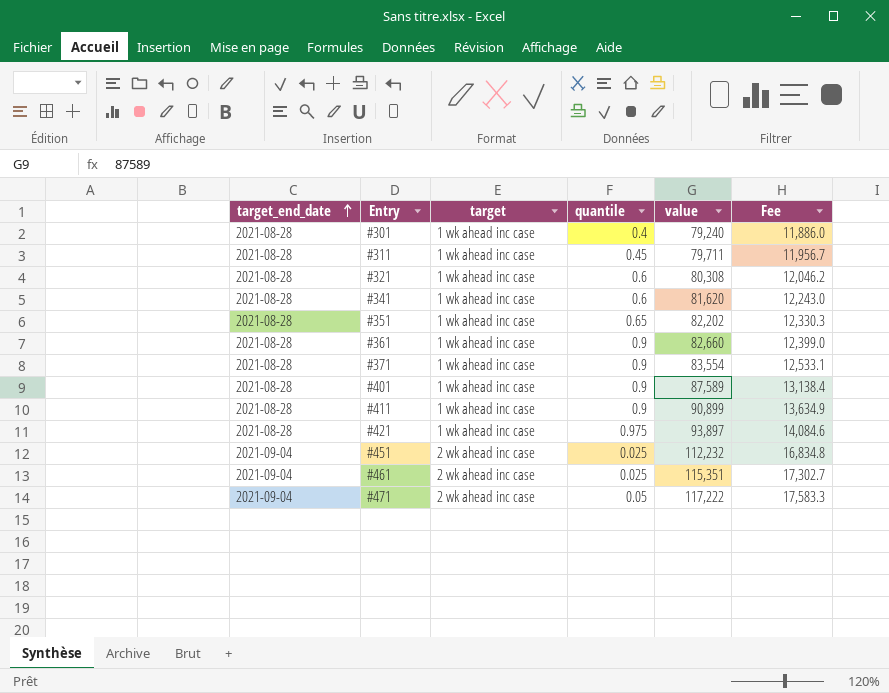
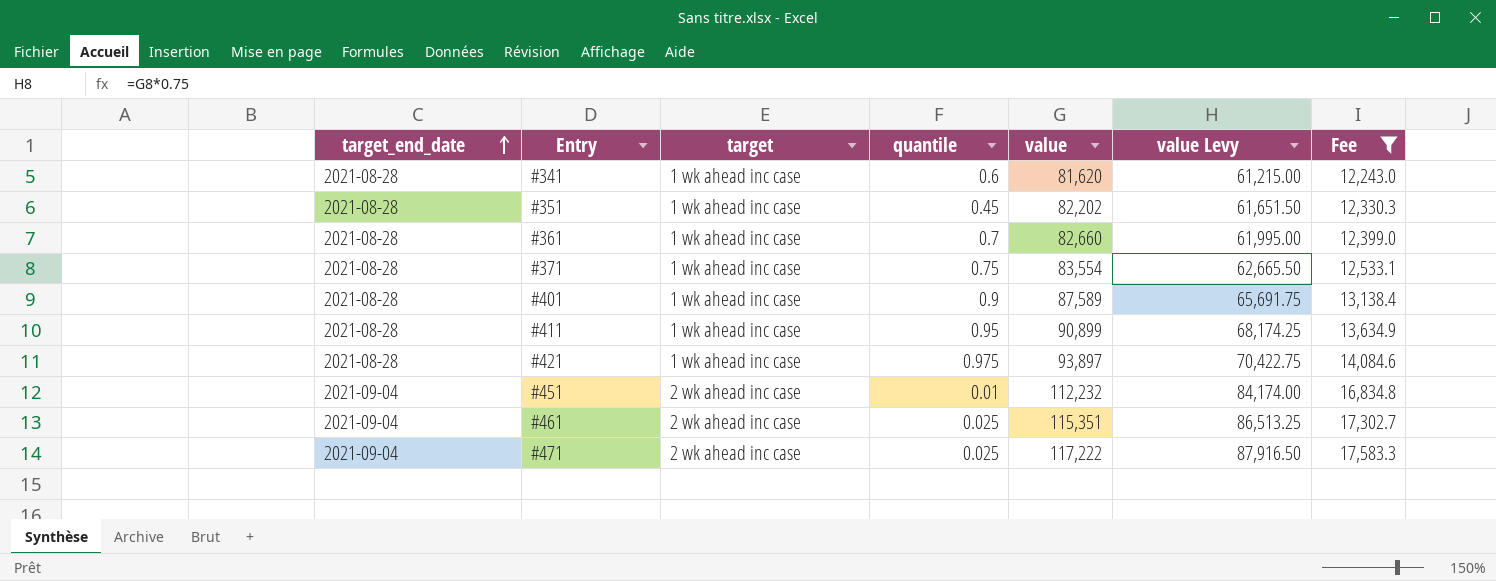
filter: none -> Fee >= 12,243.0
column value Levy | formula: none -> [value] * 0.75
#351 | quantile: 0.65 -> 0.45
#361 | quantile: 0.9 -> 0.7
#371 | quantile: 0.9 -> 0.75
#411 | quantile: 0.9 -> 0.95
#451 | quantile: 0.025 -> 0.01
#471 | quantile: 0.05 -> 0.025

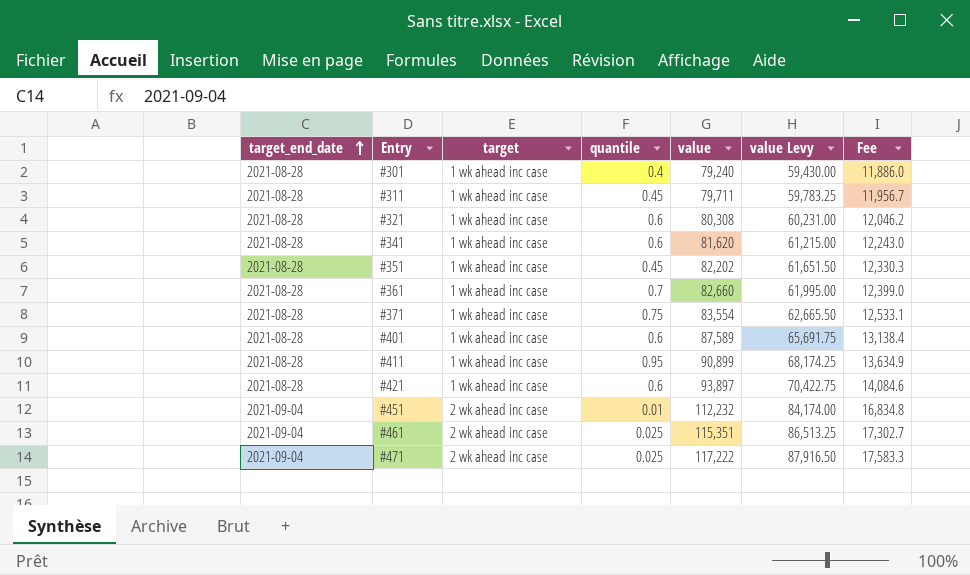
filter: Fee >= 12,243.0 -> none
#401 | quantile: 0.9 -> 0.6
#421 | quantile: 0.975 -> 0.6

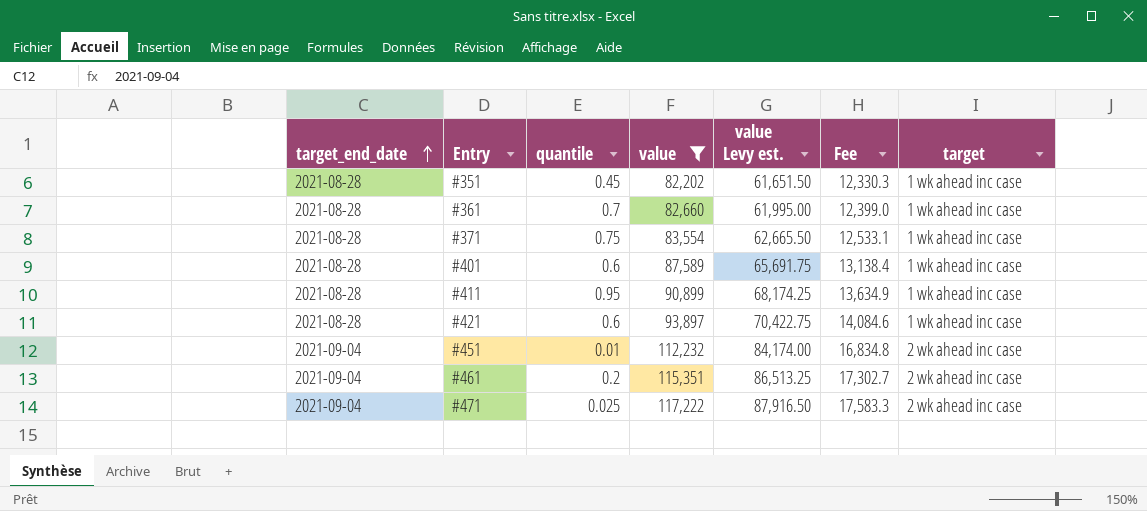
filter: none -> value >= 82,202
column name: value Levy -> value Levy est.
column target | position: 3 -> 7
#461 | quantile: 0.025 -> 0.2

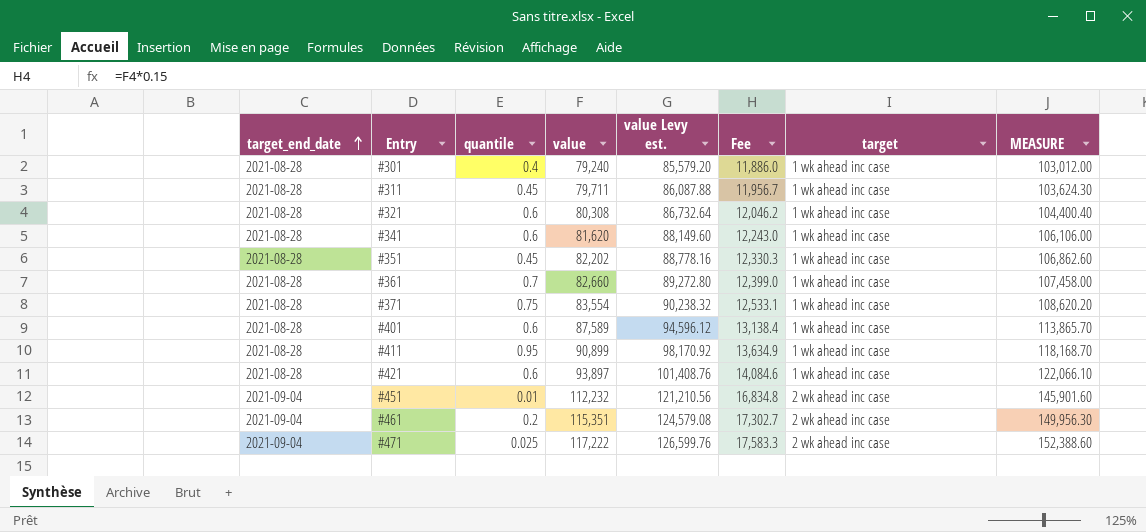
filter: value >= 82,202 -> none
column value Levy est. | formula: [value] * 0.75 -> [value] * 1.08
column MEASURE | formula: none -> [value] * 1.3

